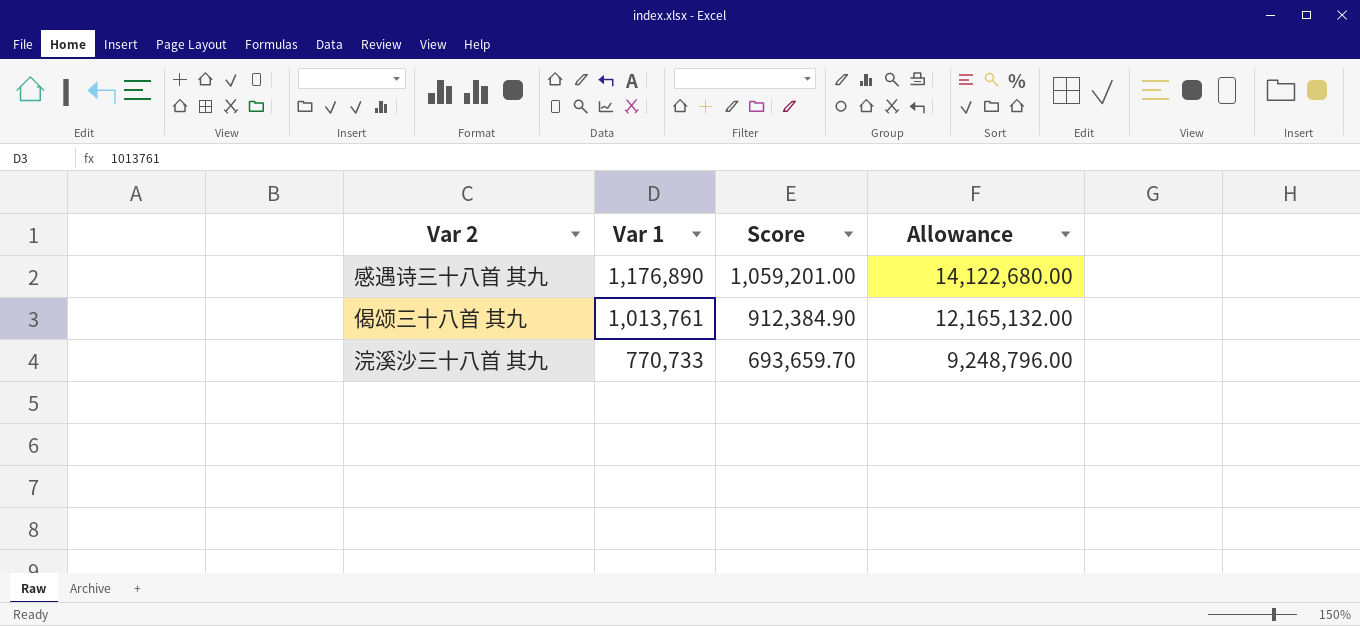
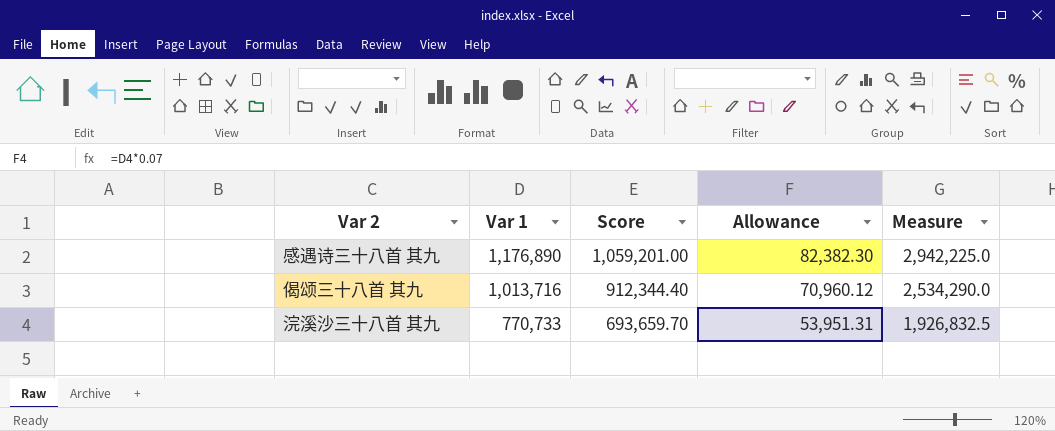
column Allowance | formula: [Var 1] * 12 -> [Var 1] * 0.07
column Measure | formula: none -> [Var 1] * 2.5
偈颂三十八首 其九 | Var 1: 1,013,761 -> 1,013,716
偈颂三十八首 其九 | Score: 912,384.90 -> 912,344.40

